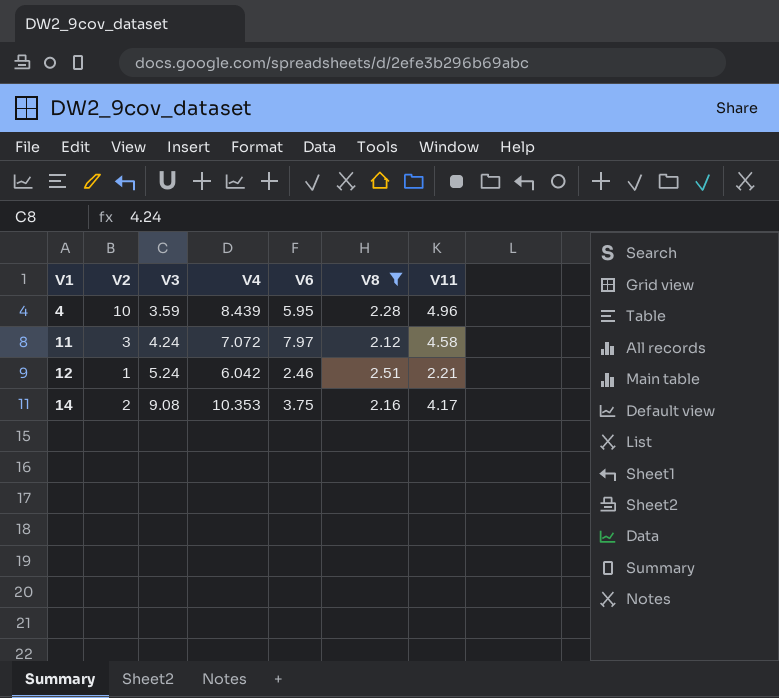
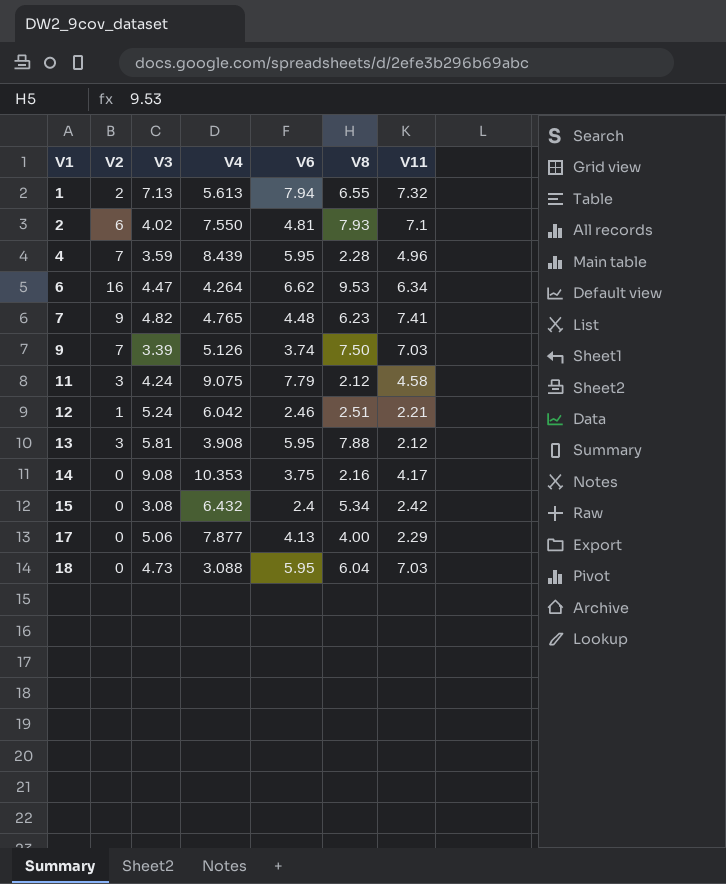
filter: V8 <= 2.51 -> none
4 | V2: 10 -> 7
11 | V4: 7.072 -> 9.075
11 | V6: 7.97 -> 7.79
14 | V2: 2 -> 0

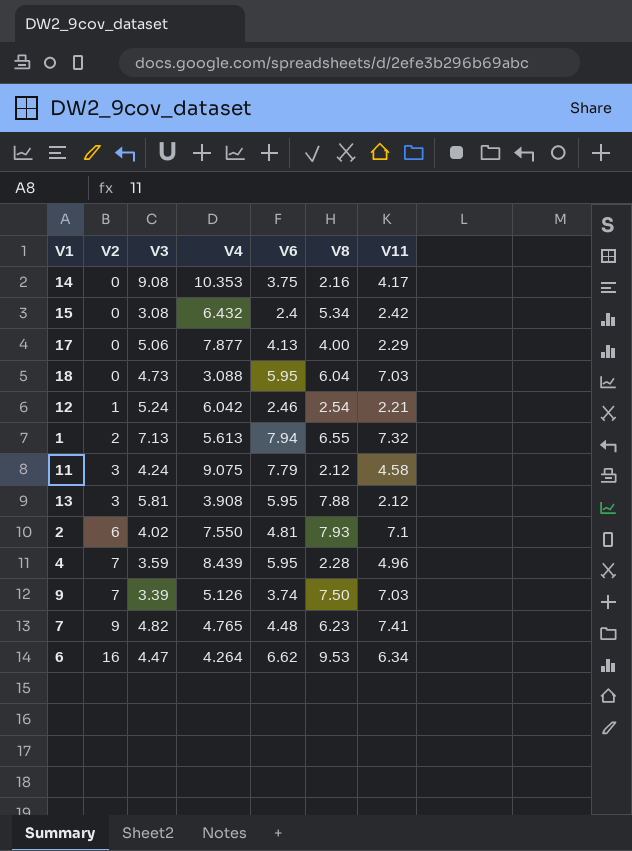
row order: V1 ascending -> V2 ascending
12 | V8: 2.51 -> 2.54

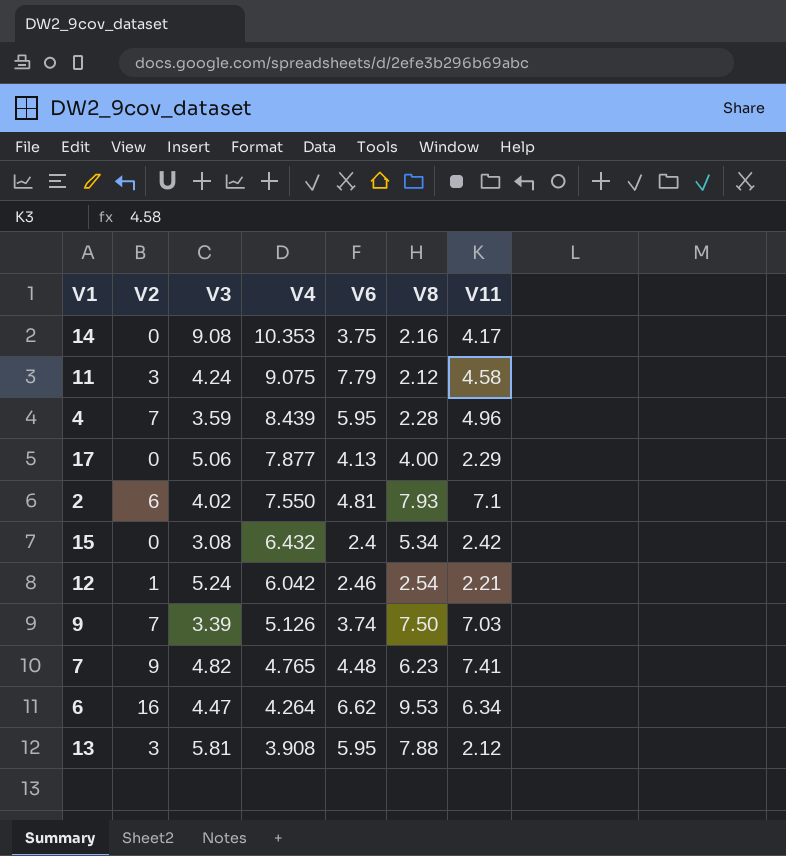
row order: V2 ascending -> V4 descending
row 18: 0 | 4.73 | 3.088 | 5.95 | 6.04 | 7.03 -> none
row 1: 2 | 7.13 | 5.613 | 7.94 | 6.55 | 7.32 -> none

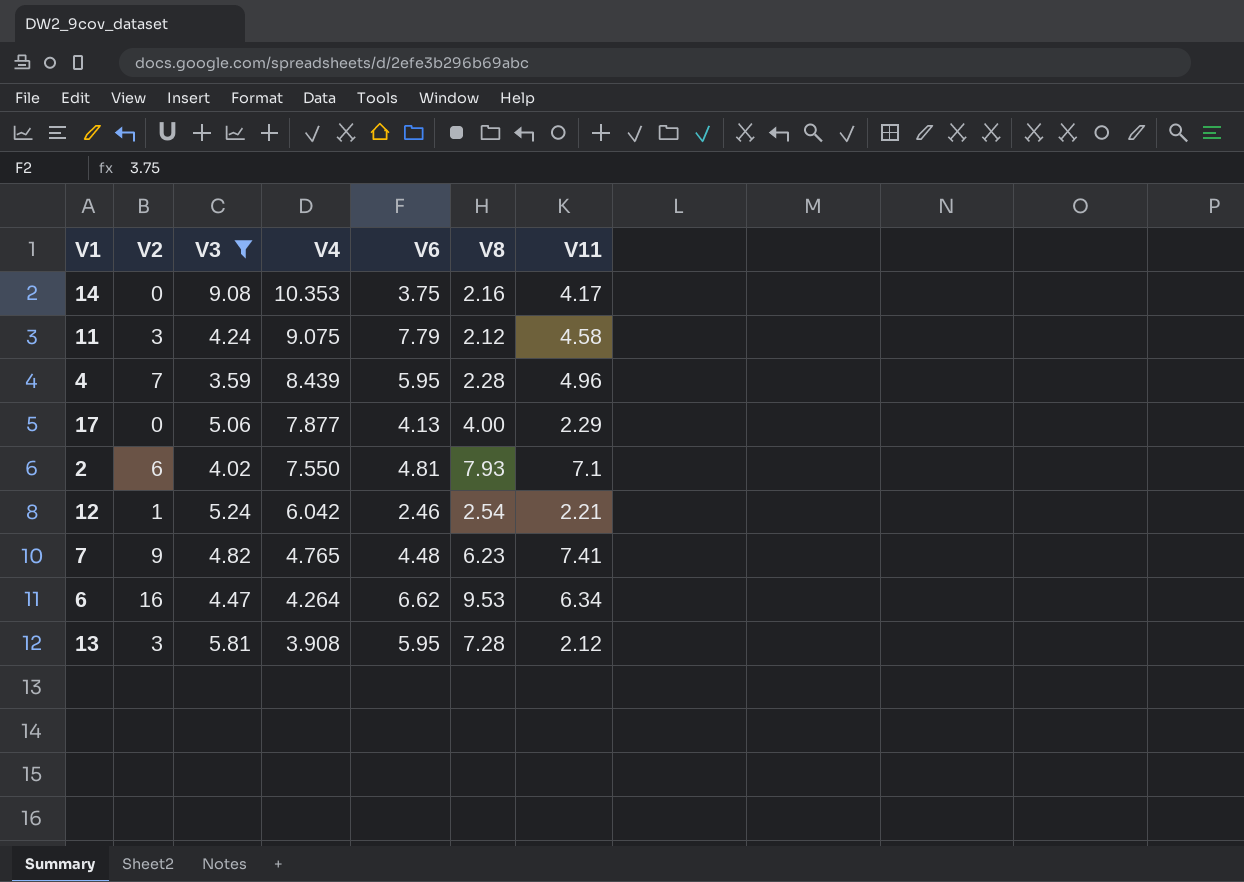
filter: none -> V3 >= 3.59
13 | V8: 7.88 -> 7.28

